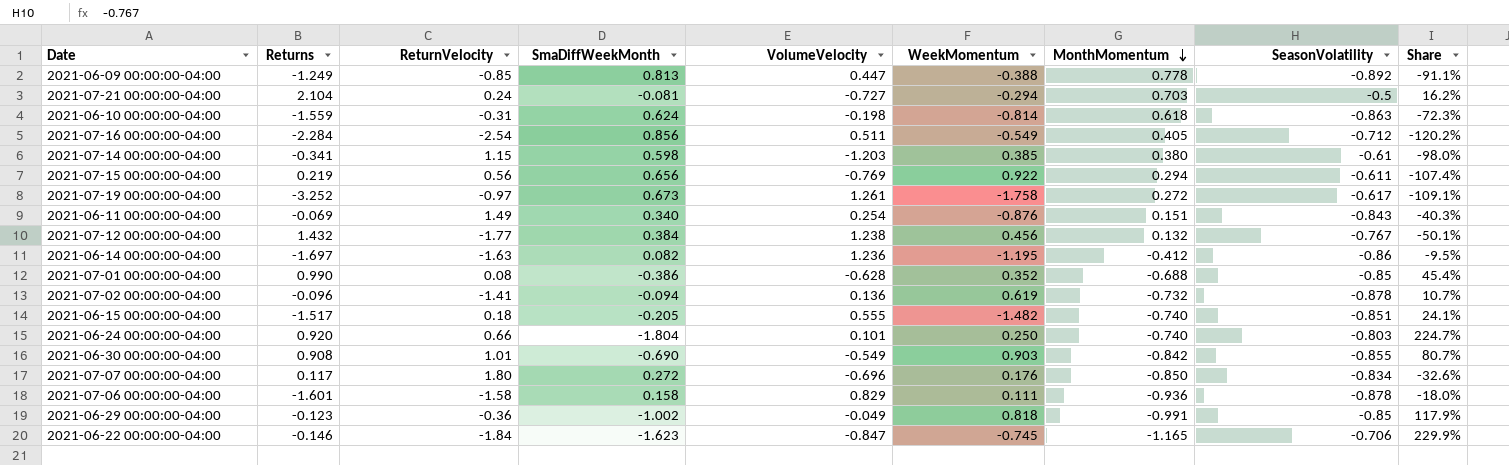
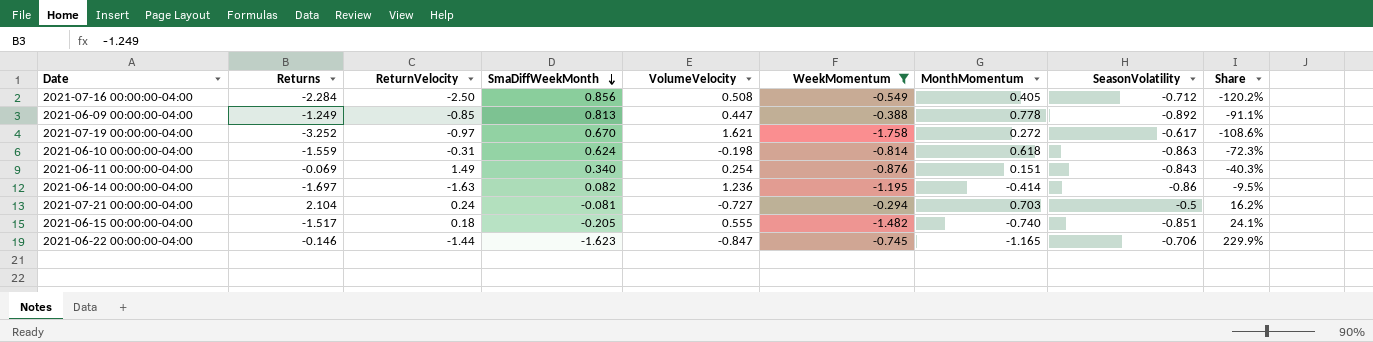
filter: none -> WeekMomentum <= -0.294
row order: MonthMomentum descending -> SmaDiffWeekMonth descending
2021-07-16 00:00:00-04:00 | ReturnVelocity: -2.54 -> -2.50
2021-07-16 00:00:00-04:00 | VolumeVelocity: 0.511 -> 0.508
2021-07-19 00:00:00-04:00 | SmaDiffWeekMonth: 0.673 -> 0.670
2021-07-19 00:00:00-04:00 | VolumeVelocity: 1.261 -> 1.621
2021-07-19 00:00:00-04:00 | Share: -109.1% -> -108.6%
2021-06-14 00:00:00-04:00 | MonthMomentum: -0.412 -> -0.414
2021-06-22 00:00:00-04:00 | ReturnVelocity: -1.84 -> -1.44

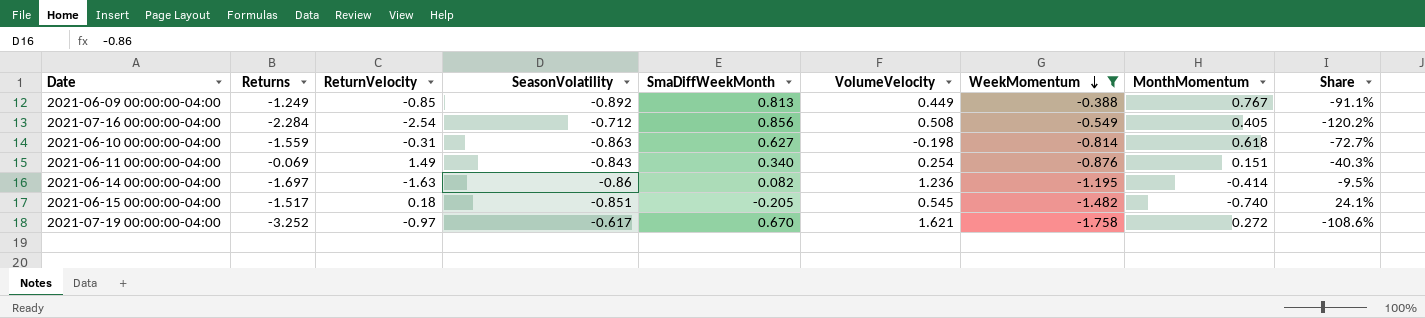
row order: SmaDiffWeekMonth descending -> WeekMomentum descending
column SeasonVolatility | position: 8 -> 4
row 2021-07-21 00:00:00-04:00: 2.104 | 0.24 | -0.081 | -0.727 | -0.294 | 0.703 | -0.5 | 16.2% -> none
row 2021-06-22 00:00:00-04:00: -0.146 | -1.44 | -1.623 | -0.847 | -0.745 | -1.165 | -0.706 | 229.9% -> none
2021-06-09 00:00:00-04:00 | VolumeVelocity: 0.447 -> 0.449
2021-06-09 00:00:00-04:00 | MonthMomentum: 0.778 -> 0.767
2021-07-16 00:00:00-04:00 | ReturnVelocity: -2.50 -> -2.54
2021-06-10 00:00:00-04:00 | SmaDiffWeekMonth: 0.624 -> 0.627
2021-06-10 00:00:00-04:00 | Share: -72.3% -> -72.7%
2021-06-15 00:00:00-04:00 | VolumeVelocity: 0.555 -> 0.545

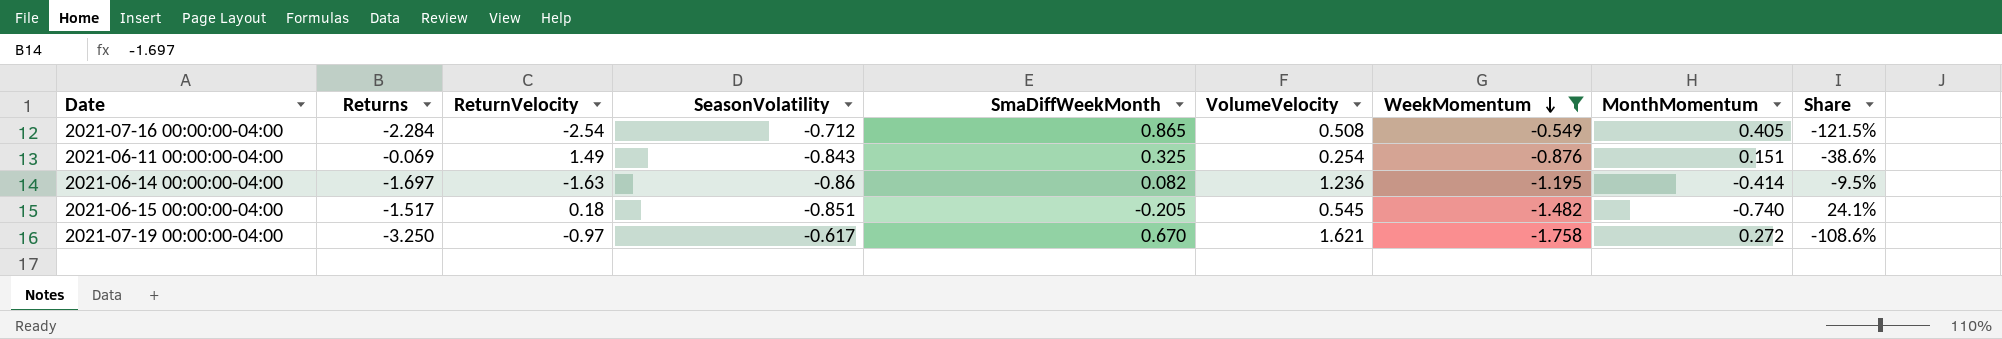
row 2021-06-09 00:00:00-04:00: -1.249 | -0.85 | -0.892 | 0.813 | 0.449 | -0.388 | 0.767 | -91.1% -> none
row 2021-06-10 00:00:00-04:00: -1.559 | -0.31 | -0.863 | 0.627 | -0.198 | -0.814 | 0.618 | -72.7% -> none
2021-07-16 00:00:00-04:00 | SmaDiffWeekMonth: 0.856 -> 0.865
2021-07-16 00:00:00-04:00 | Share: -120.2% -> -121.5%
2021-06-11 00:00:00-04:00 | SmaDiffWeekMonth: 0.340 -> 0.325
2021-06-11 00:00:00-04:00 | Share: -40.3% -> -38.6%
2021-07-19 00:00:00-04:00 | Returns: -3.252 -> -3.250

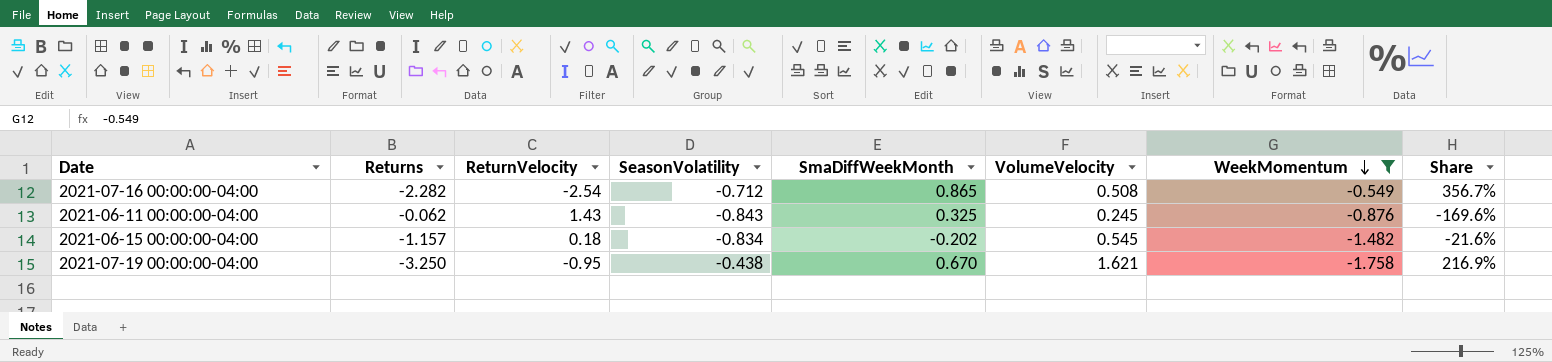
column MonthMomentum | position: 8 -> none
column Share | formula: [SmaDiffWeekMonth] / [SeasonVolatility] -> [ReturnVelocity] / [SeasonVolatility]
row 2021-06-14 00:00:00-04:00: -1.697 | -1.63 | -0.86 | 0.082 | 1.236 | -1.195 | -0.414 | -9.5% -> none
2021-07-16 00:00:00-04:00 | Returns: -2.284 -> -2.282
2021-06-11 00:00:00-04:00 | Returns: -0.069 -> -0.062
2021-06-11 00:00:00-04:00 | ReturnVelocity: 1.49 -> 1.43
2021-06-11 00:00:00-04:00 | VolumeVelocity: 0.254 -> 0.245
2021-06-15 00:00:00-04:00 | Returns: -1.517 -> -1.157
2021-06-15 00:00:00-04:00 | SeasonVolatility: -0.851 -> -0.834
2021-06-15 00:00:00-04:00 | SmaDiffWeekMonth: -0.205 -> -0.202
2021-07-19 00:00:00-04:00 | ReturnVelocity: -0.97 -> -0.95
2021-07-19 00:00:00-04:00 | SeasonVolatility: -0.617 -> -0.438

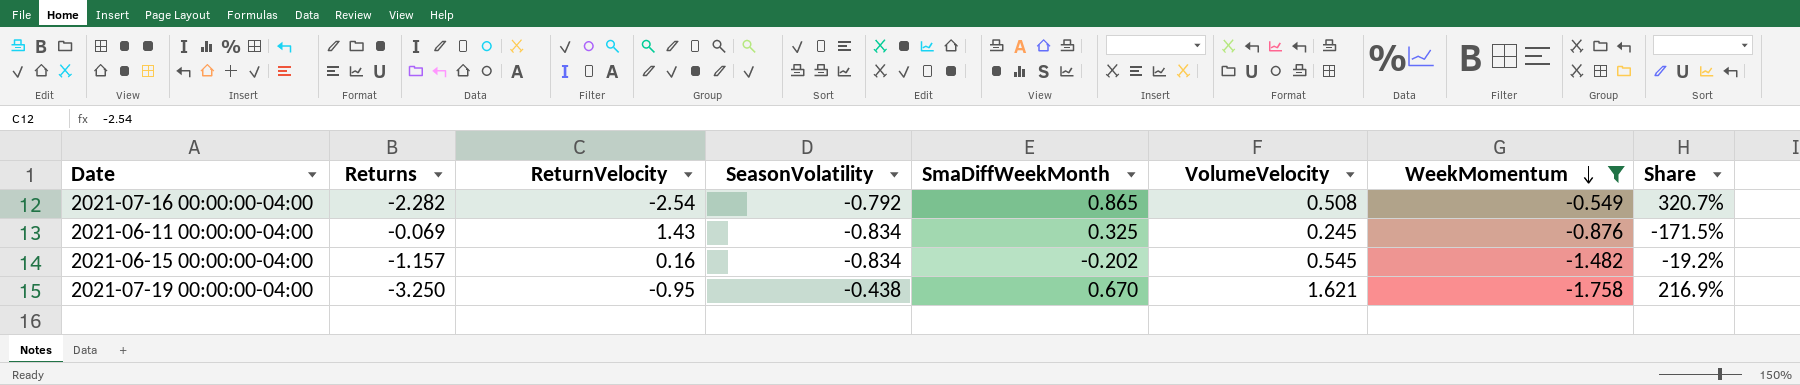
2021-07-16 00:00:00-04:00 | SeasonVolatility: -0.712 -> -0.792
2021-07-16 00:00:00-04:00 | Share: 356.7% -> 320.7%
2021-06-11 00:00:00-04:00 | Returns: -0.062 -> -0.069
2021-06-11 00:00:00-04:00 | SeasonVolatility: -0.843 -> -0.834
2021-06-11 00:00:00-04:00 | Share: -169.6% -> -171.5%
2021-06-15 00:00:00-04:00 | ReturnVelocity: 0.18 -> 0.16
2021-06-15 00:00:00-04:00 | Share: -21.6% -> -19.2%

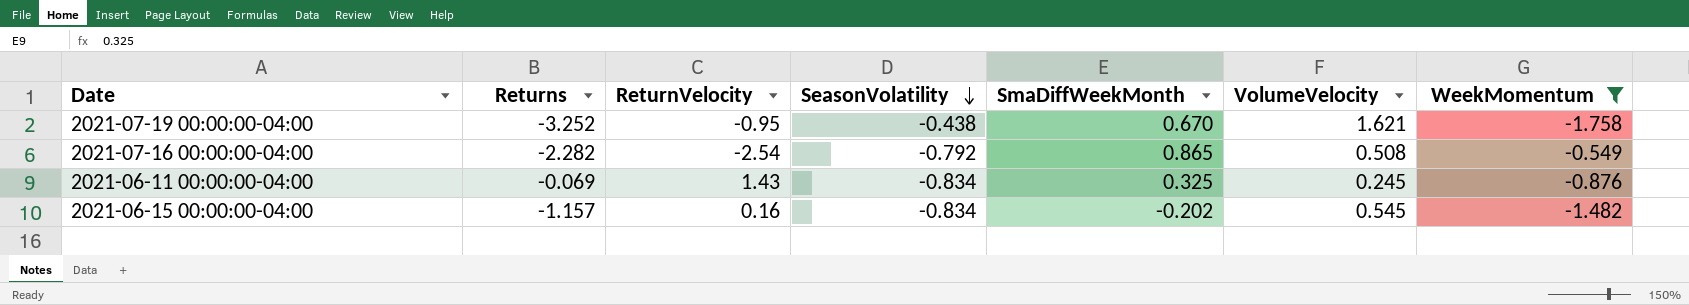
row order: WeekMomentum descending -> SeasonVolatility descending
column Share | formula: [ReturnVelocity] / [SeasonVolatility] -> none
2021-07-19 00:00:00-04:00 | Returns: -3.250 -> -3.252

